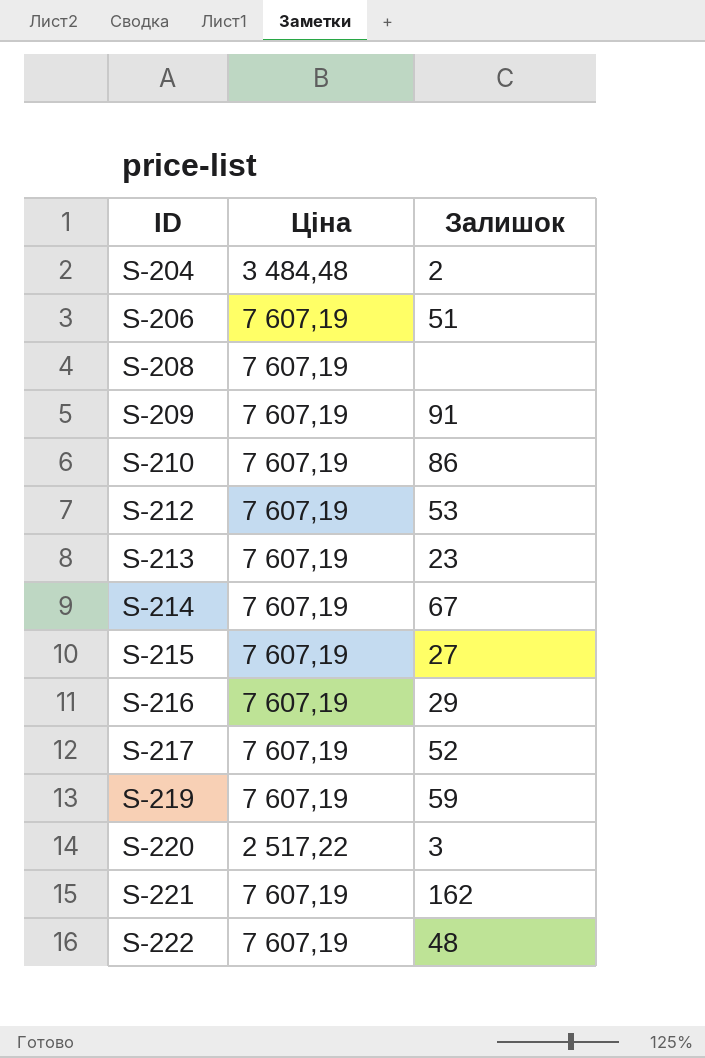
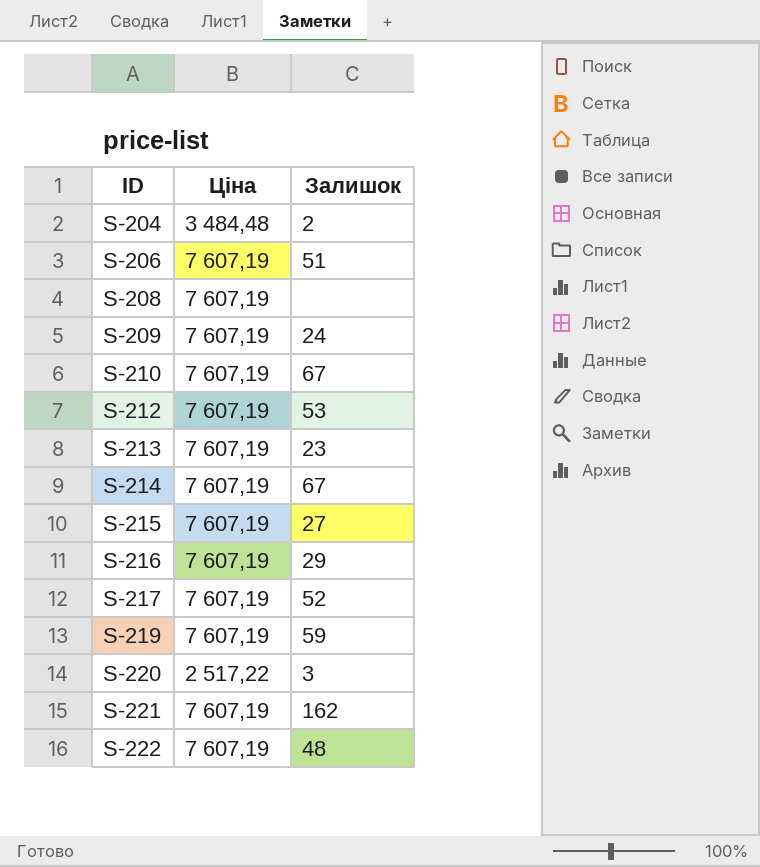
S-209 | Залишок: 91 -> 24
S-210 | Залишок: 86 -> 67

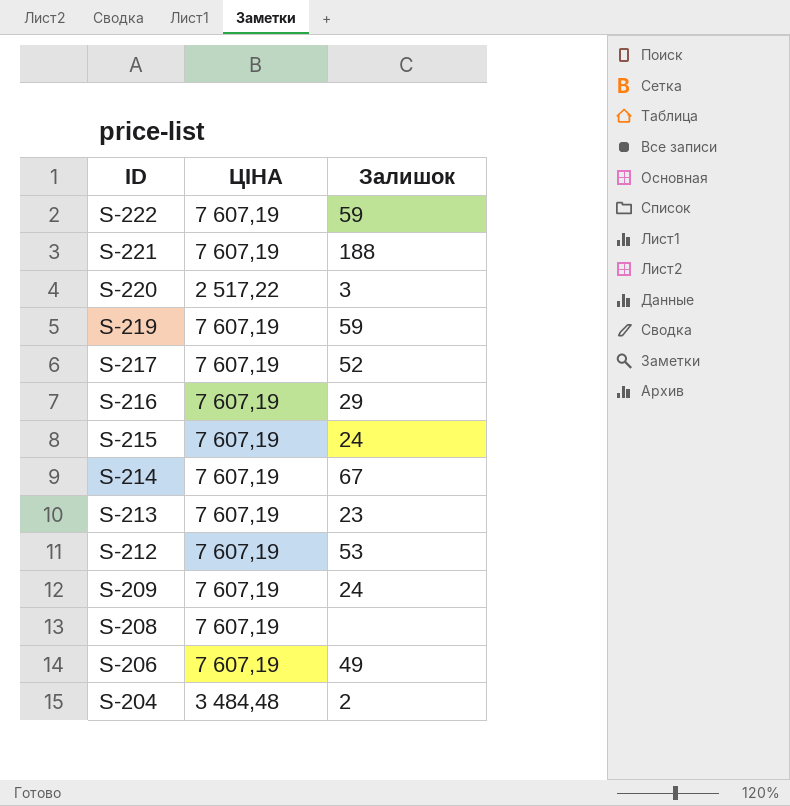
row order: ID ascending -> ID descending
column name: Ціна -> ЦІНА
row S-210: 7 607,19 | 67 -> none
S-222 | Залишок: 48 -> 59
S-221 | Залишок: 162 -> 188
S-215 | Залишок: 27 -> 24
S-206 | Залишок: 51 -> 49

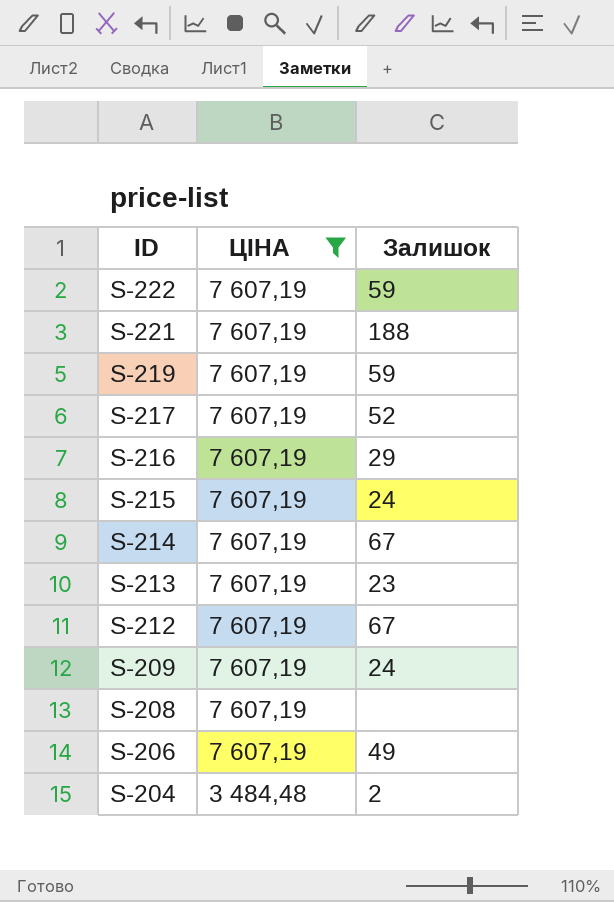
filter: none -> ЦІНА != 2 517,22
S-212 | Залишок: 53 -> 67

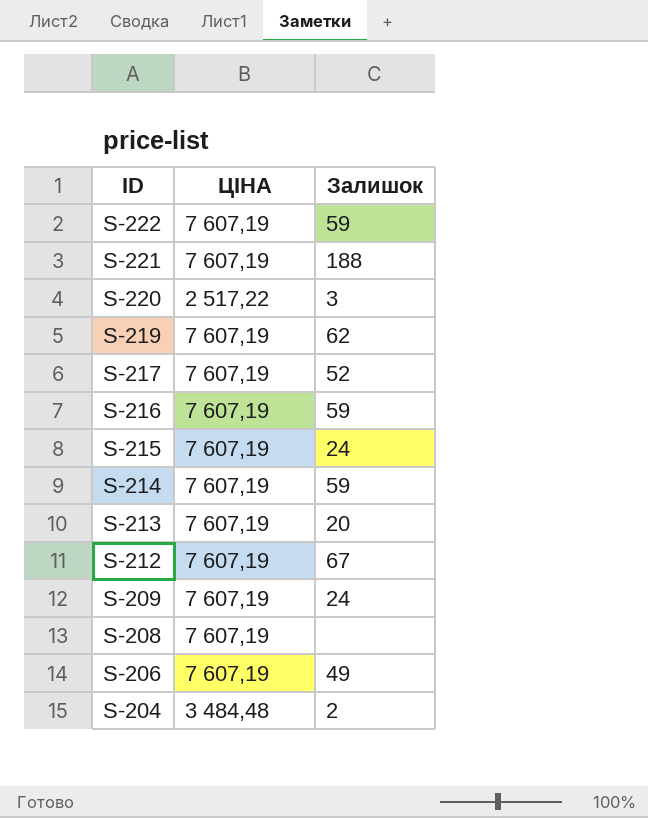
filter: ЦІНА != 2 517,22 -> none
S-219 | Залишок: 59 -> 62
S-216 | Залишок: 29 -> 59
S-214 | Залишок: 67 -> 59
S-213 | Залишок: 23 -> 20

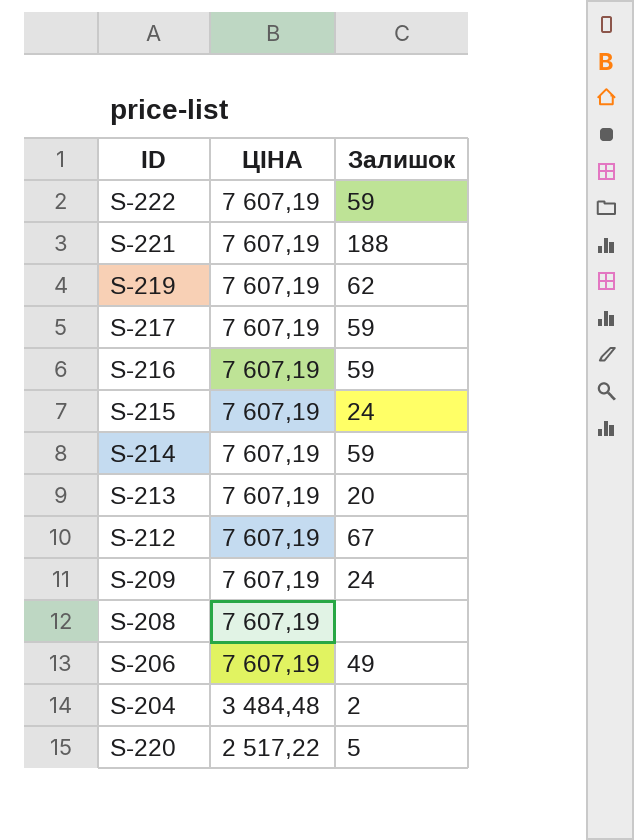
row order: ID descending -> ЦІНА descending
S-217 | Залишок: 52 -> 59
S-220 | Залишок: 3 -> 5

